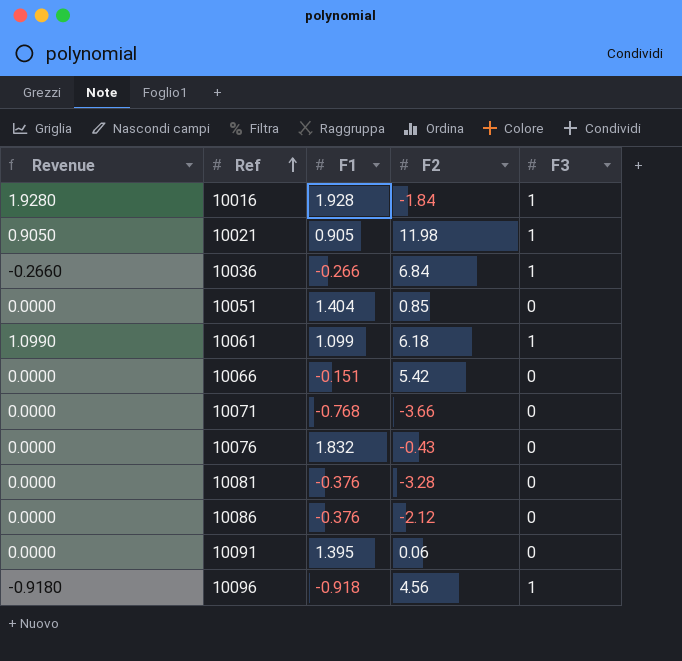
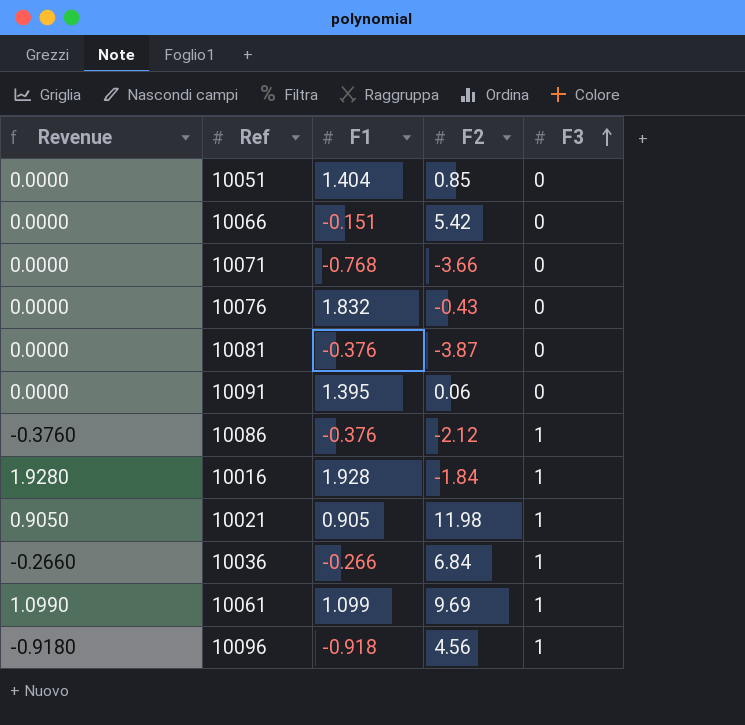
row order: Ref ascending -> F3 ascending
10081 | F2: -3.28 -> -3.87
10086 | Revenue: 0.0000 -> -0.3760
10086 | F3: 0 -> 1
10061 | F2: 6.18 -> 9.69

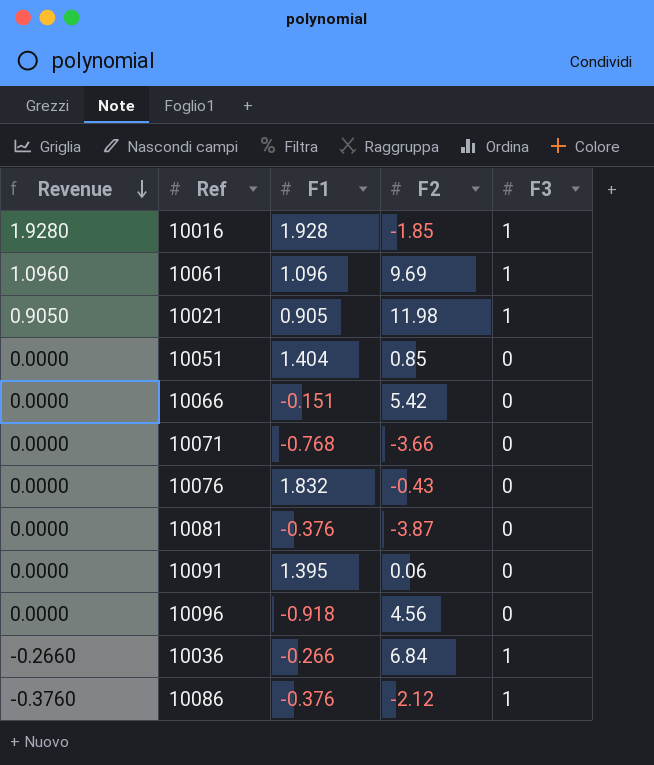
row order: F3 ascending -> Revenue descending
10016 | F2: -1.84 -> -1.85
10061 | Revenue: 1.0990 -> 1.0960
10061 | F1: 1.099 -> 1.096
10096 | Revenue: -0.9180 -> 0.0000
10096 | F3: 1 -> 0

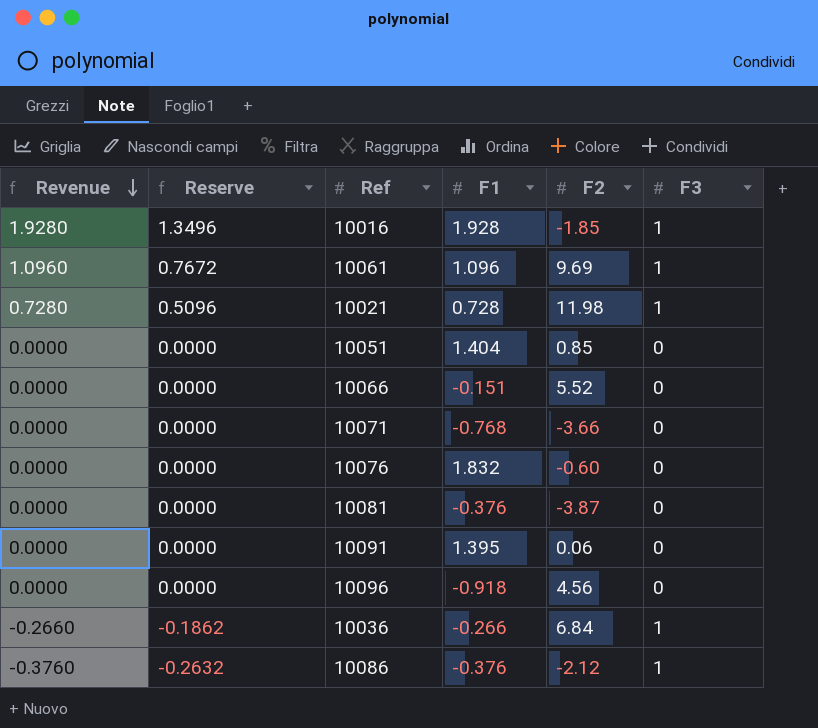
column Reserve | formula: none -> [Revenue] * 0.7
10021 | Revenue: 0.9050 -> 0.7280
10021 | F1: 0.905 -> 0.728
10066 | F2: 5.42 -> 5.52
10076 | F2: -0.43 -> -0.60

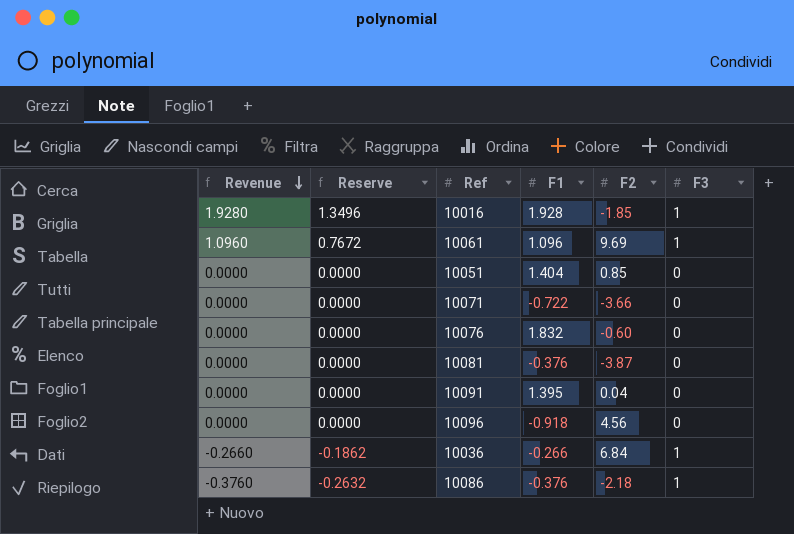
row 10021: 0.7280 | 0.5096 | 0.728 | 11.98 | 1 -> none
row 10066: 0.0000 | 0.0000 | -0.151 | 5.52 | 0 -> none
10071 | F1: -0.768 -> -0.722
10091 | F2: 0.06 -> 0.04
10086 | F2: -2.12 -> -2.18

